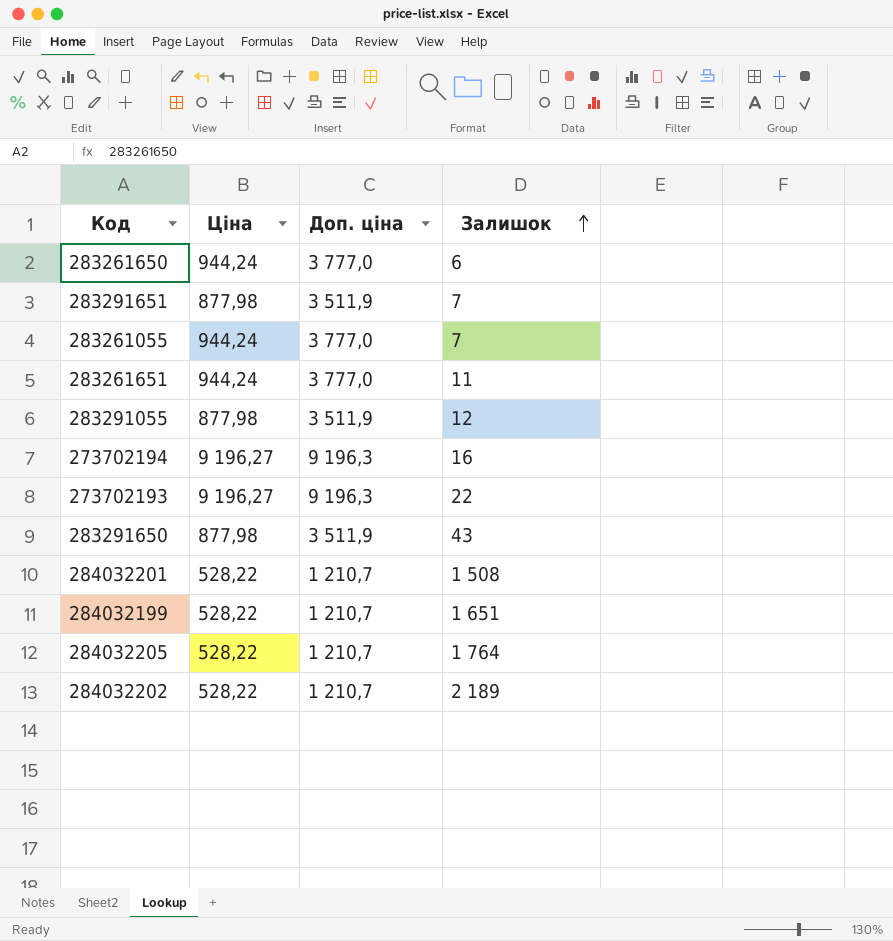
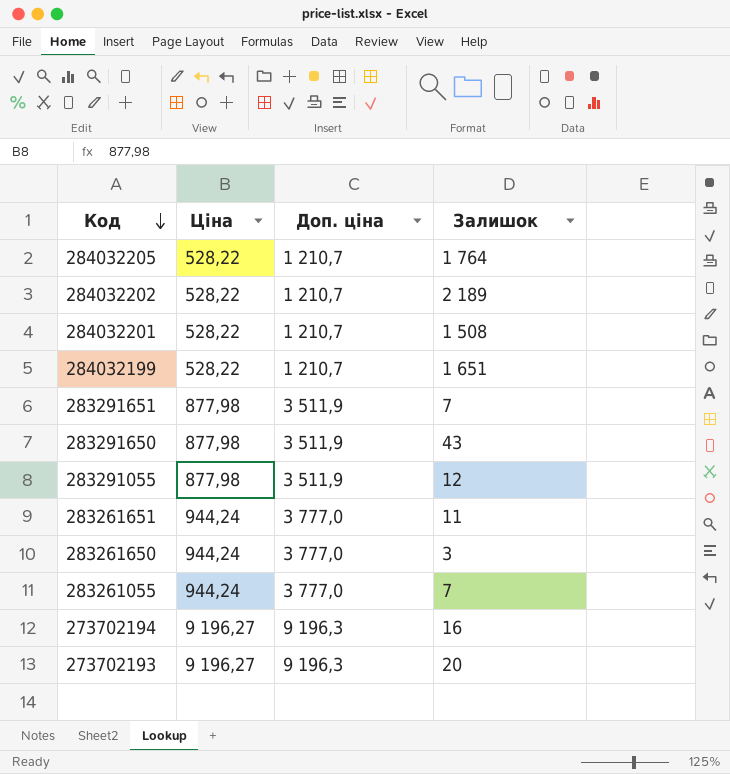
row order: Залишок ascending -> Код descending
283261650 | Залишок: 6 -> 3
273702193 | Залишок: 22 -> 20

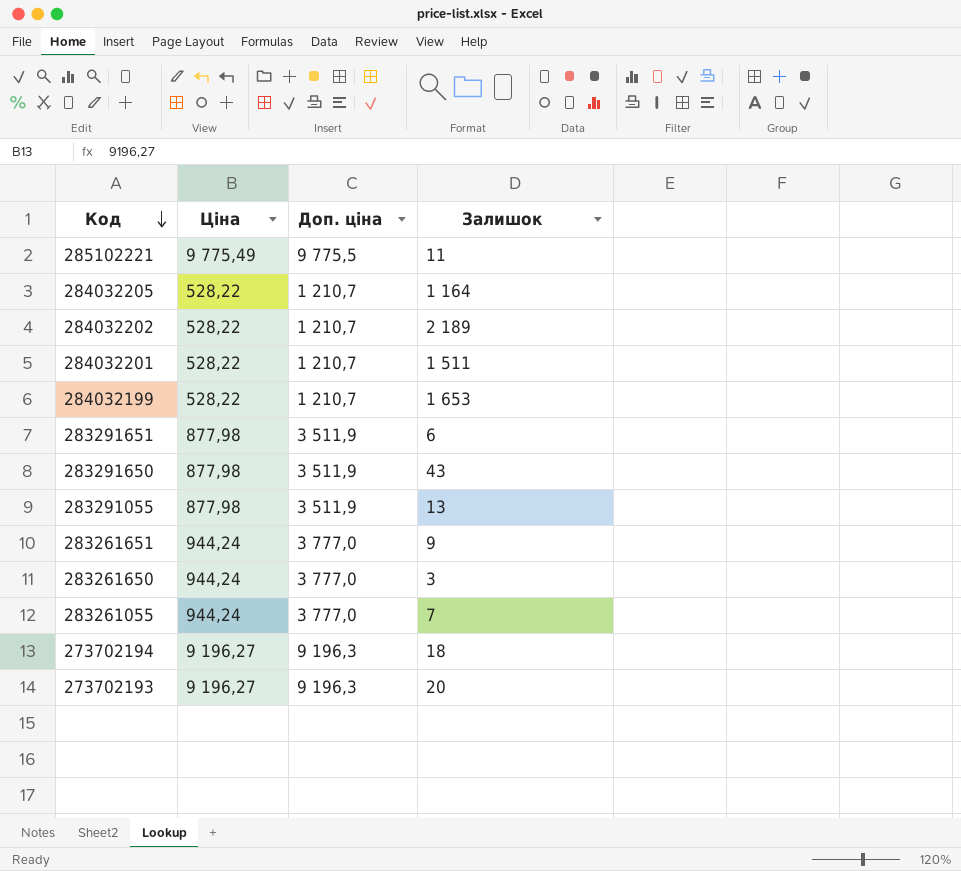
row 285102221: none -> 9 775,49 | 9 775,5 | 11
284032205 | Залишок: 1 764 -> 1 164
284032201 | Залишок: 1 508 -> 1 511
284032199 | Залишок: 1 651 -> 1 653
283291651 | Залишок: 7 -> 6
283291055 | Залишок: 12 -> 13
283261651 | Залишок: 11 -> 9
273702194 | Залишок: 16 -> 18

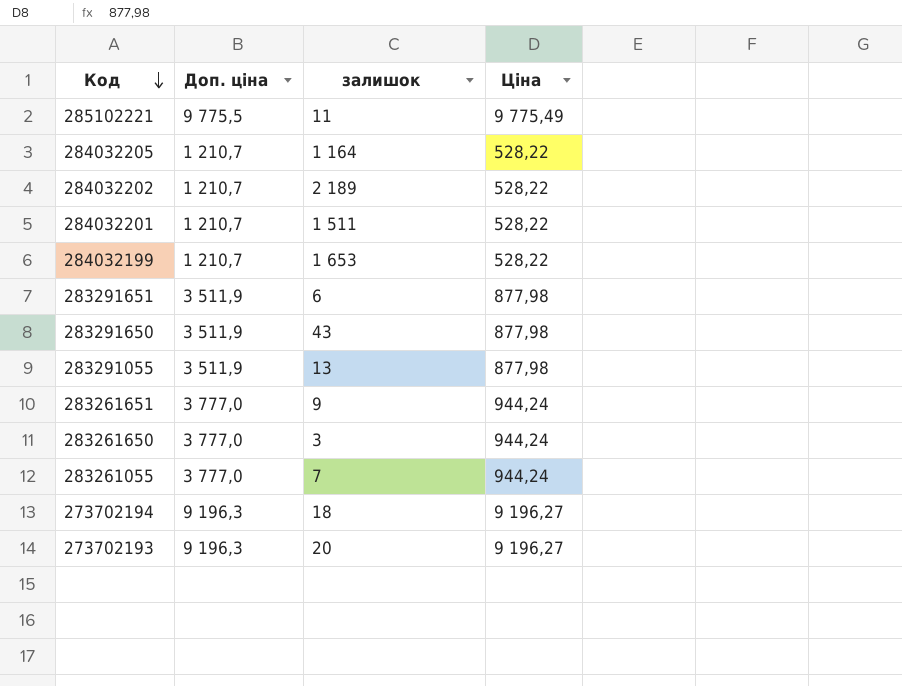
column name: Залишок -> залишок
column Ціна | position: 2 -> 4

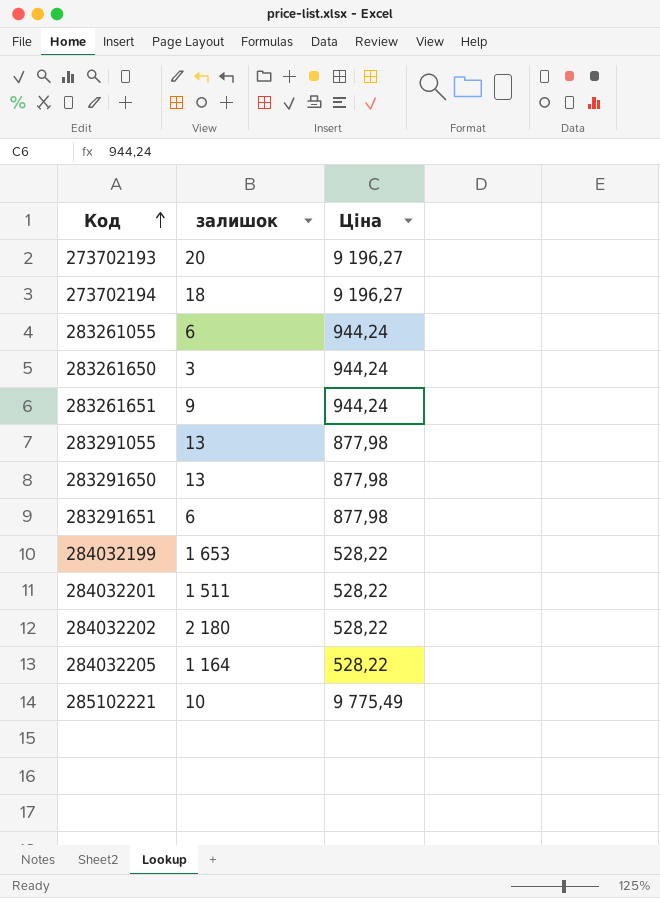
row order: Код descending -> Код ascending
column Доп. ціна | position: 2 -> none
283261055 | залишок: 7 -> 6
283291650 | залишок: 43 -> 13
284032202 | залишок: 2 189 -> 2 180
285102221 | залишок: 11 -> 10

